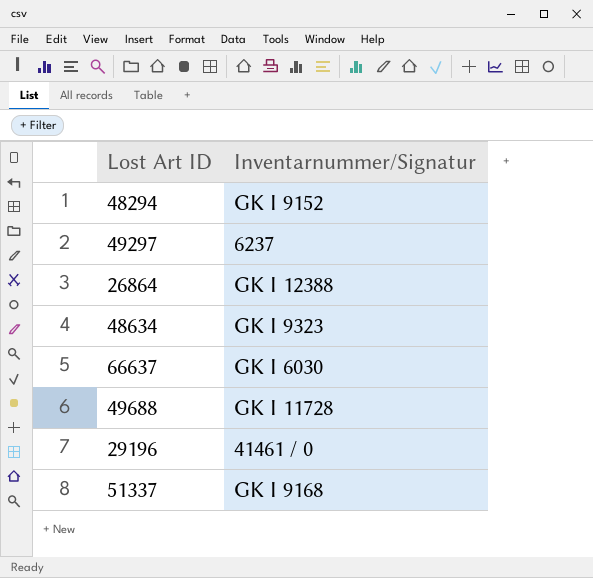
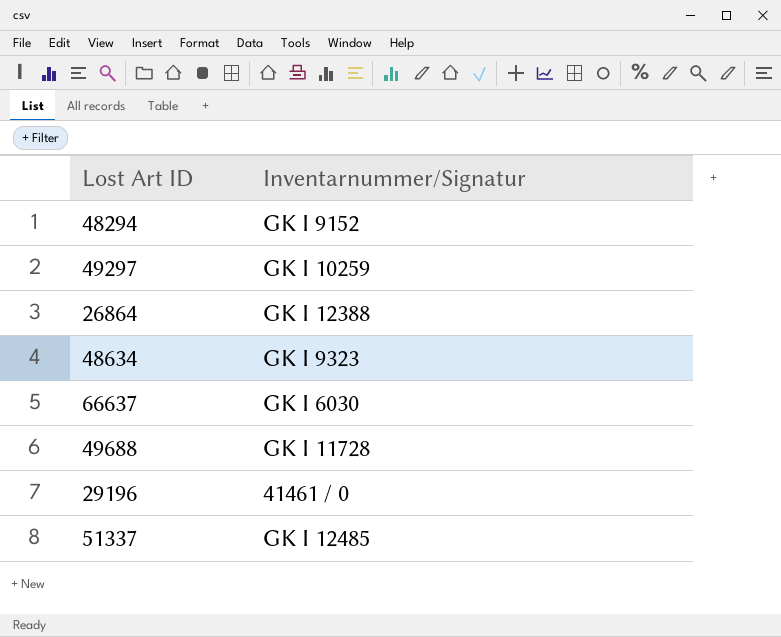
49297 | Inventarnummer/Signatur: 6237 -> GK I 10259
51337 | Inventarnummer/Signatur: GK I 9168 -> GK I 12485

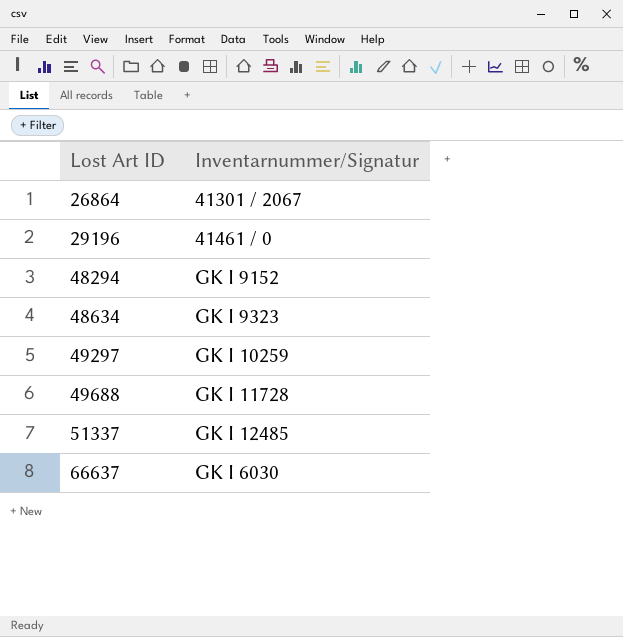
row order: none -> Lost Art ID ascending
26864 | Inventarnummer/Signatur: GK I 12388 -> 41301 / 2067

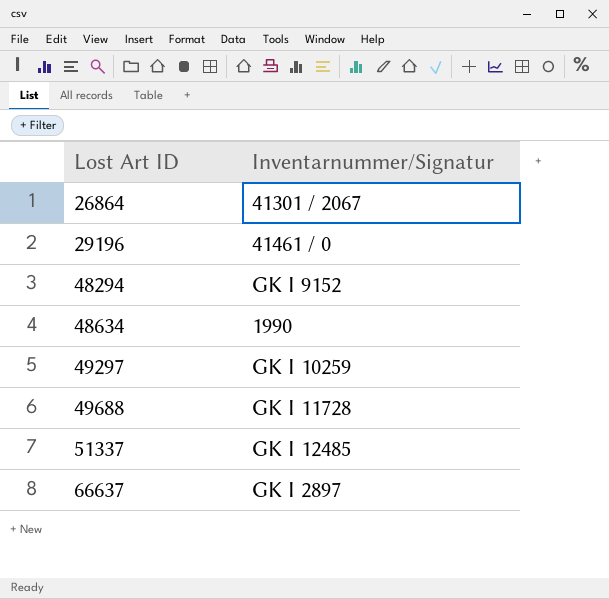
48634 | Inventarnummer/Signatur: GK I 9323 -> 1990
66637 | Inventarnummer/Signatur: GK I 6030 -> GK I 2897

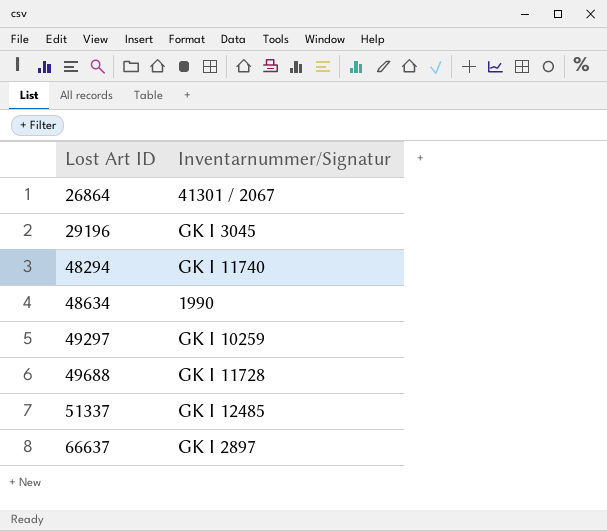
29196 | Inventarnummer/Signatur: 41461 / 0 -> GK I 3045
48294 | Inventarnummer/Signatur: GK I 9152 -> GK I 11740

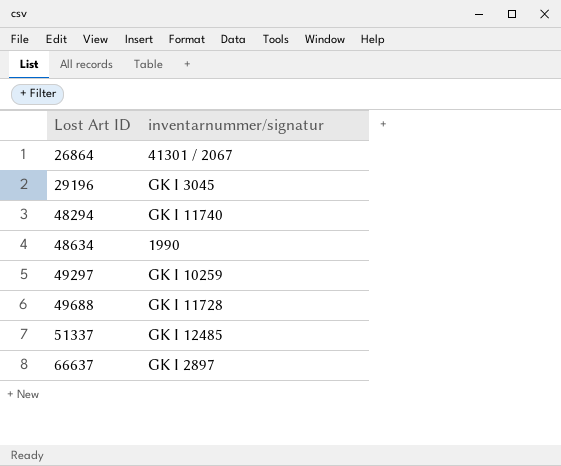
column name: Inventarnummer/Signatur -> inventarnummer/signatur

